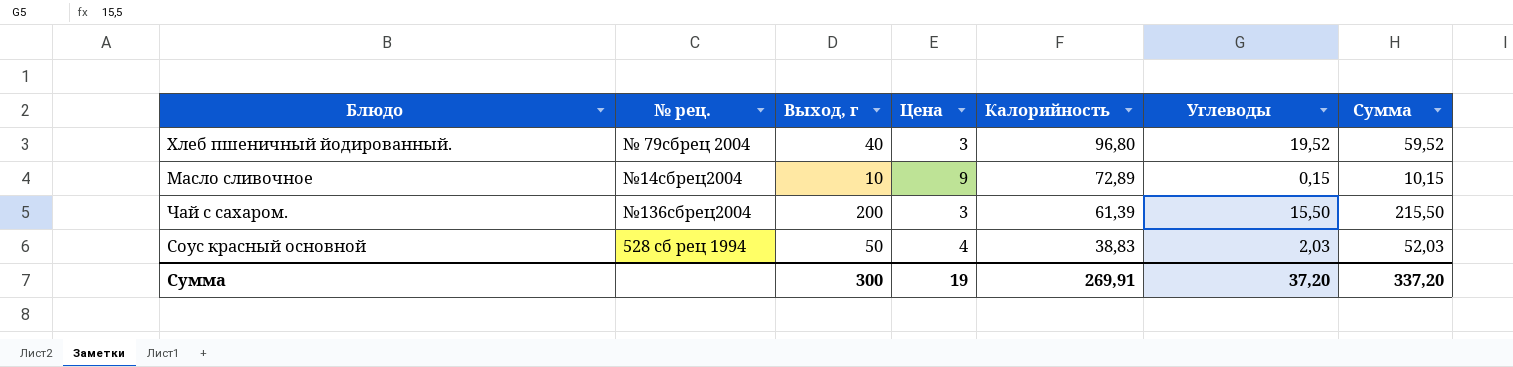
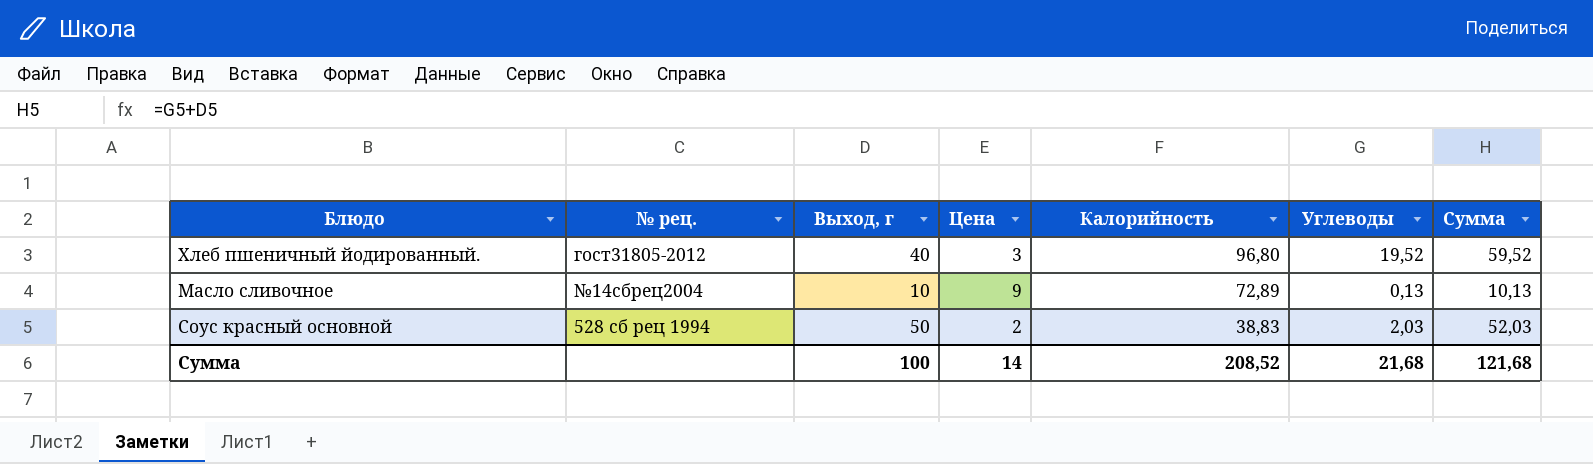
row Чай с сахаром.: №136сбрец2004 | 200 | 3 | 61,39 | 15,50 | 215,50 -> none
Хлеб пшеничный йодированный. | № рец.: № 79сбрец 2004 -> гост31805-2012
Масло сливочное | Углеводы: 0,15 -> 0,13
Масло сливочное | Сумма: 10,15 -> 10,13
Соус красный основной | Цена: 4 -> 2
Сумма | Выход, г: 300 -> 100
Сумма | Цена: 19 -> 14
Сумма | Калорийность: 269,91 -> 208,52
Сумма | Углеводы: 37,20 -> 21,68
Сумма | Сумма: 337,20 -> 121,68

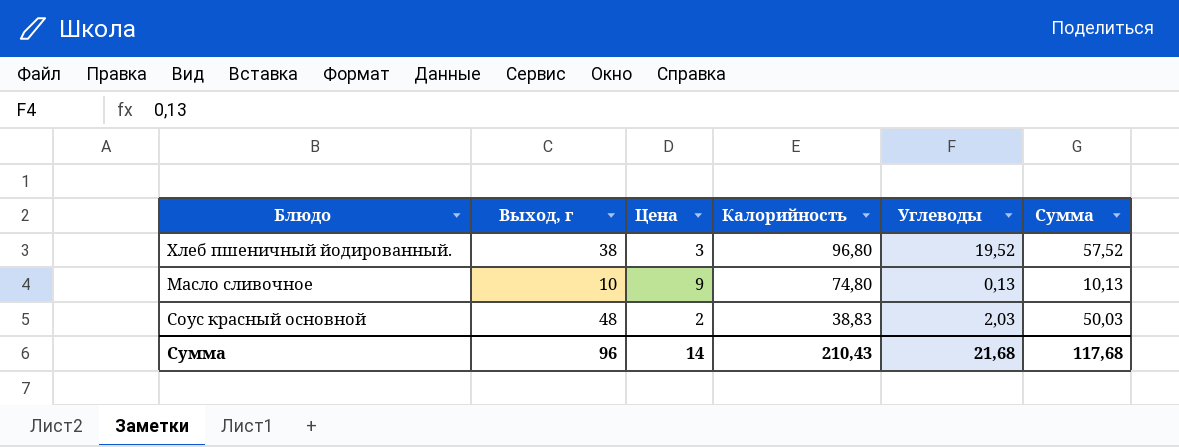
column № рец. | position: 2 -> none
Хлеб пшеничный йодированный. | Выход, г: 40 -> 38
Хлеб пшеничный йодированный. | Сумма: 59,52 -> 57,52
Масло сливочное | Калорийность: 72,89 -> 74,80
Соус красный основной | Выход, г: 50 -> 48
Соус красный основной | Сумма: 52,03 -> 50,03
Сумма | Выход, г: 100 -> 96
Сумма | Калорийность: 208,52 -> 210,43
Сумма | Сумма: 121,68 -> 117,68

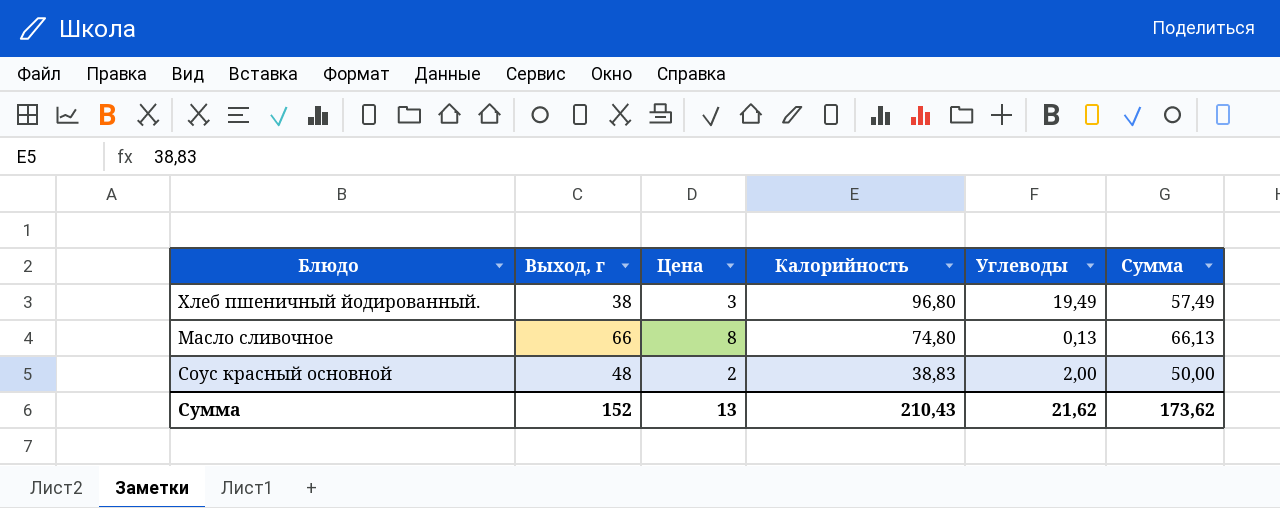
Хлеб пшеничный йодированный. | Углеводы: 19,52 -> 19,49
Хлеб пшеничный йодированный. | Сумма: 57,52 -> 57,49
Масло сливочное | Выход, г: 10 -> 66
Масло сливочное | Цена: 9 -> 8
Масло сливочное | Сумма: 10,13 -> 66,13
Соус красный основной | Углеводы: 2,03 -> 2,00
Соус красный основной | Сумма: 50,03 -> 50,00
Сумма | Выход, г: 96 -> 152
Сумма | Цена: 14 -> 13
Сумма | Углеводы: 21,68 -> 21,62
Сумма | Сумма: 117,68 -> 173,62

